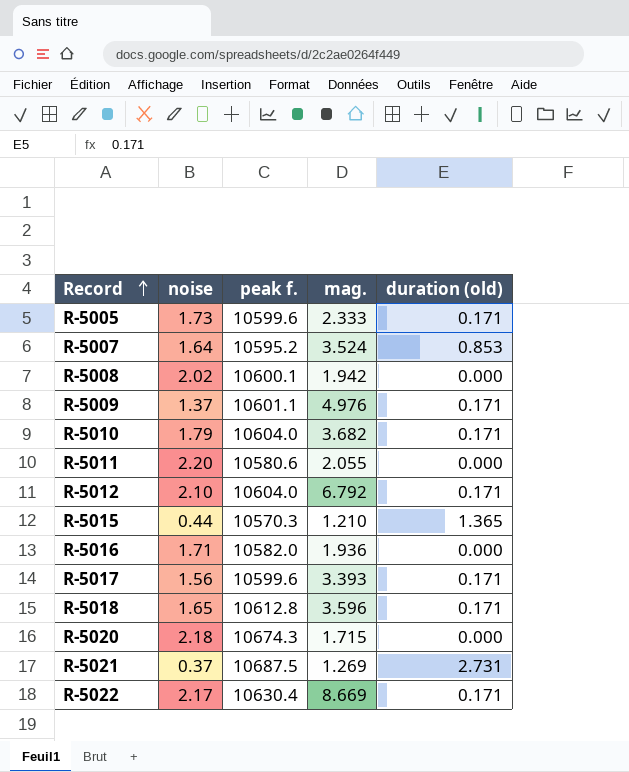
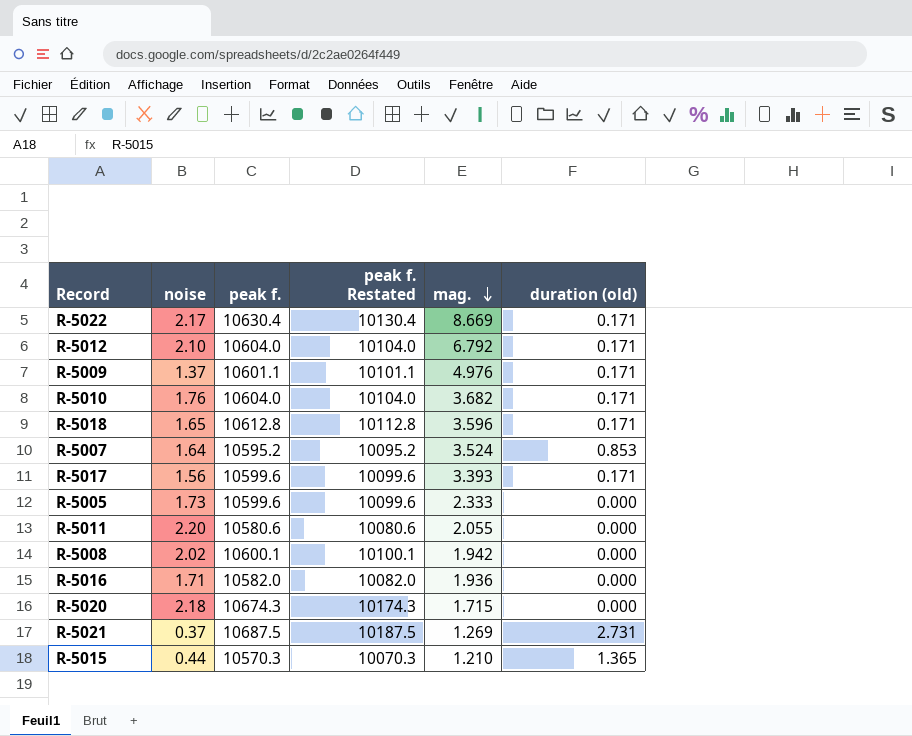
row order: Record ascending -> mag. descending
column peak f. Restated | formula: none -> [peak f.] - 500
R-5010 | noise: 1.79 -> 1.76
R-5005 | duration (old): 0.171 -> 0.000

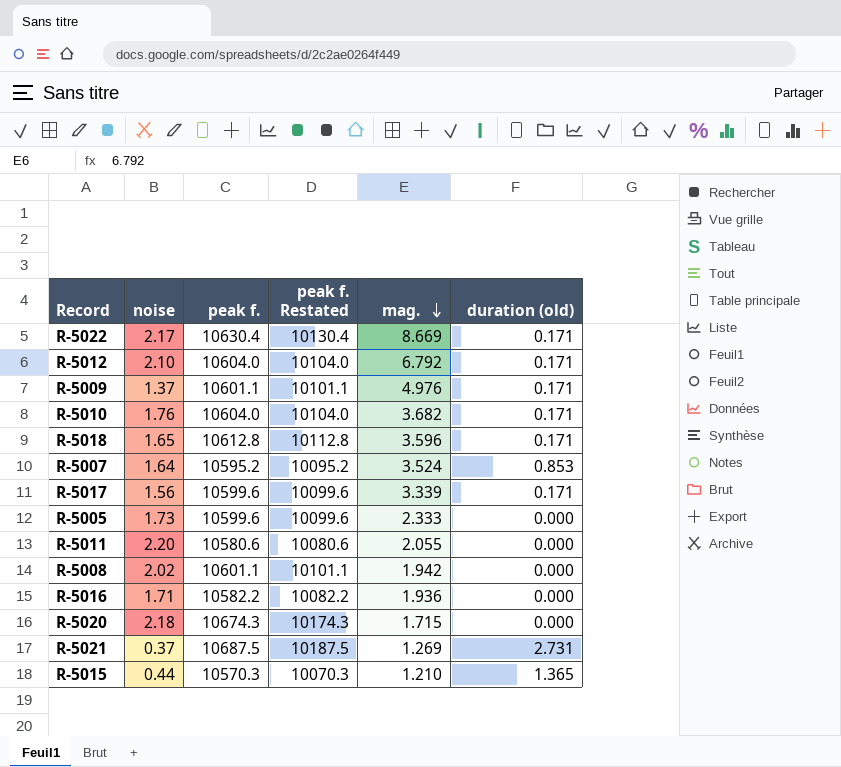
R-5017 | mag.: 3.393 -> 3.339
R-5008 | peak f.: 10600.1 -> 10601.1
R-5008 | peak f. Restated: 10100.1 -> 10101.1
R-5016 | peak f.: 10582.0 -> 10582.2
R-5016 | peak f. Restated: 10082.0 -> 10082.2

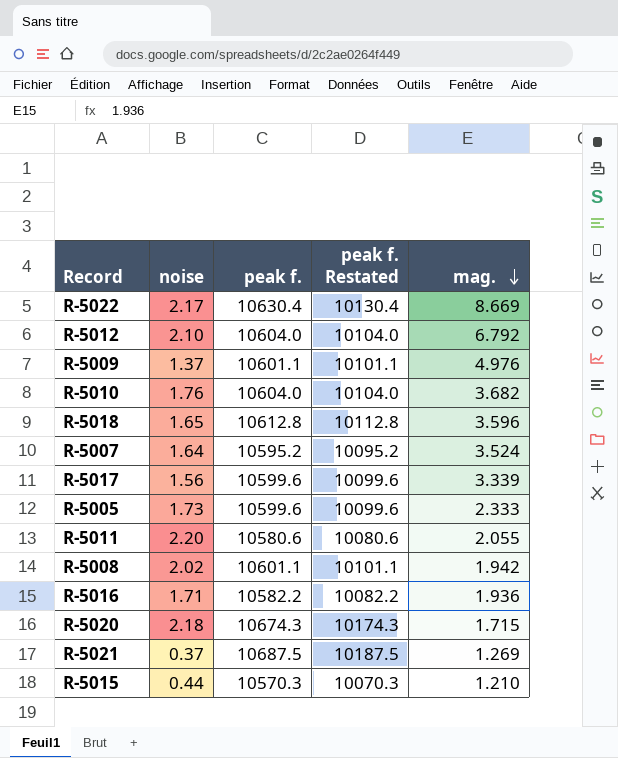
column duration (old) | position: 6 -> none

